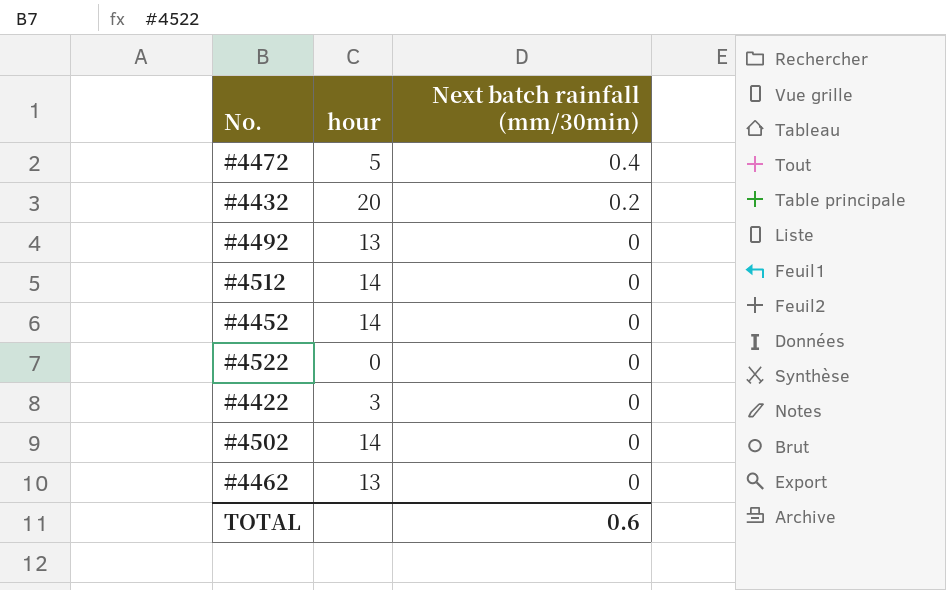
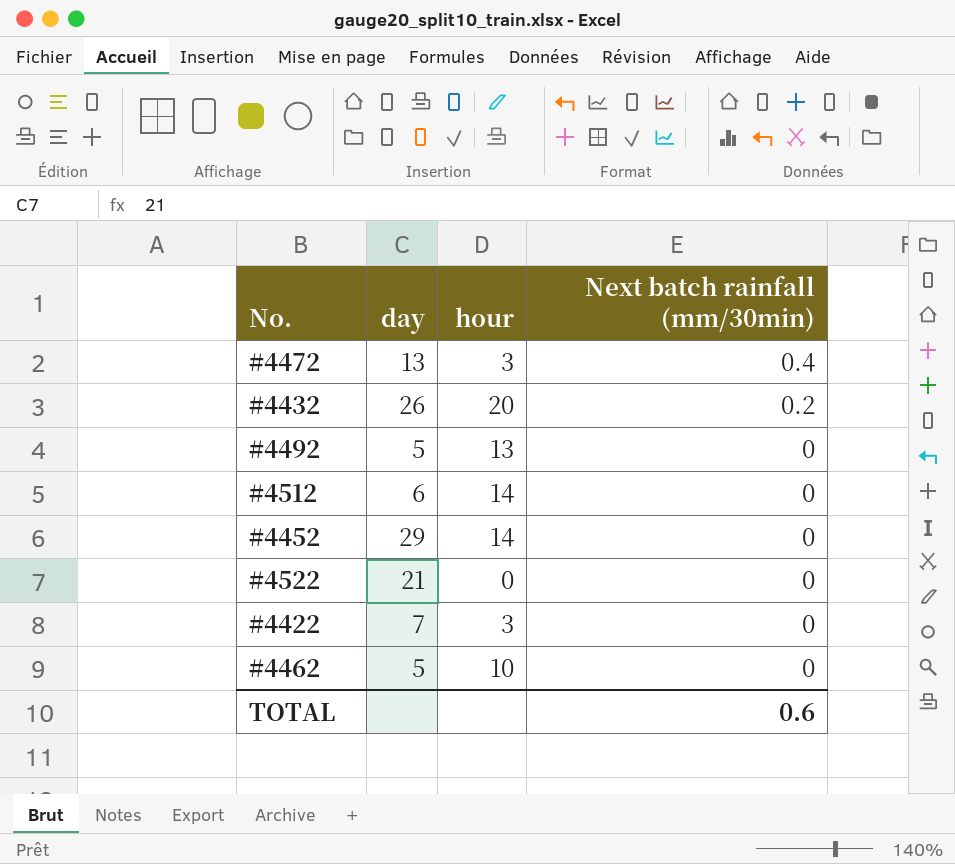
column day | position: none -> 2
row #4502: 14 | 0 -> none
#4472 | hour: 5 -> 3
#4462 | hour: 13 -> 10

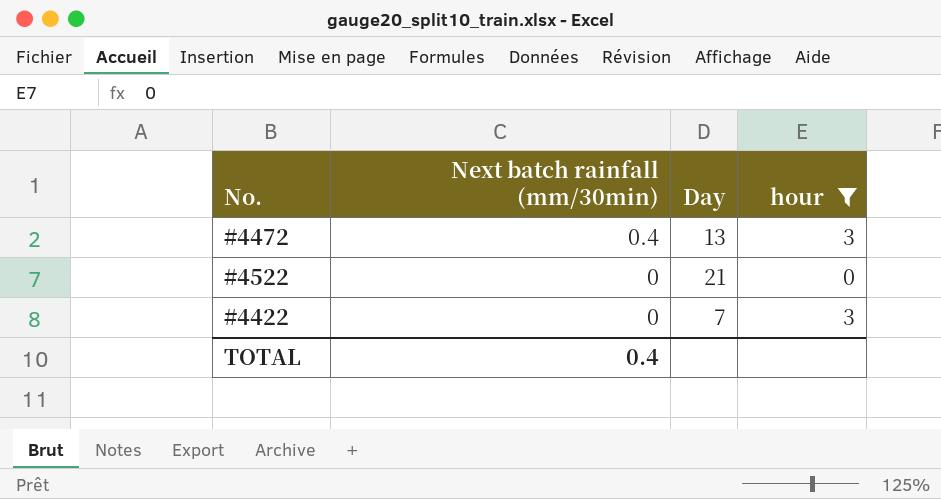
filter: none -> hour <= 3
column Next batch rainfall (mm/30min) | position: 4 -> 2
column name: day -> Day
TOTAL | Next batch rainfall (mm/30min): 0.6 -> 0.4

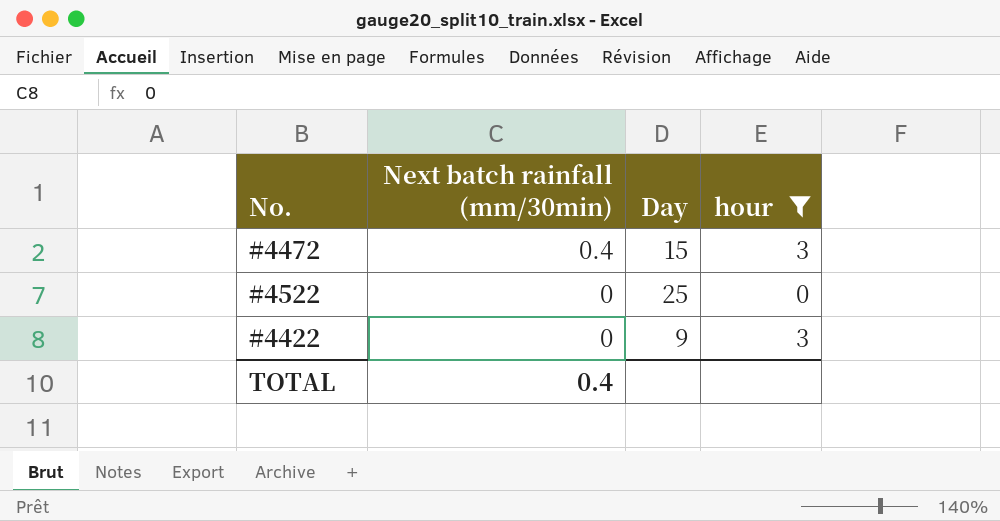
#4472 | Day: 13 -> 15
#4522 | Day: 21 -> 25
#4422 | Day: 7 -> 9

